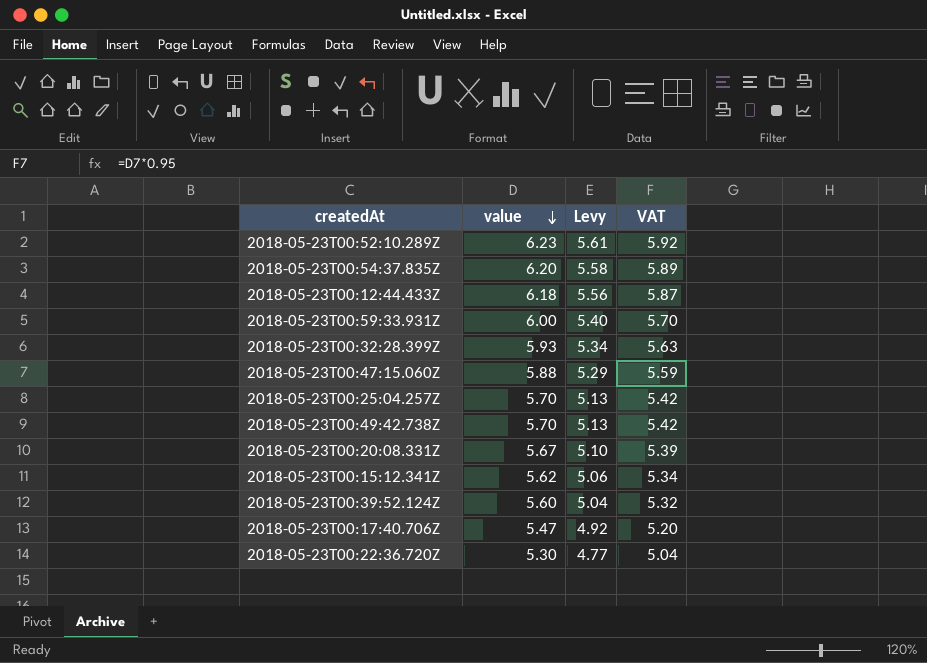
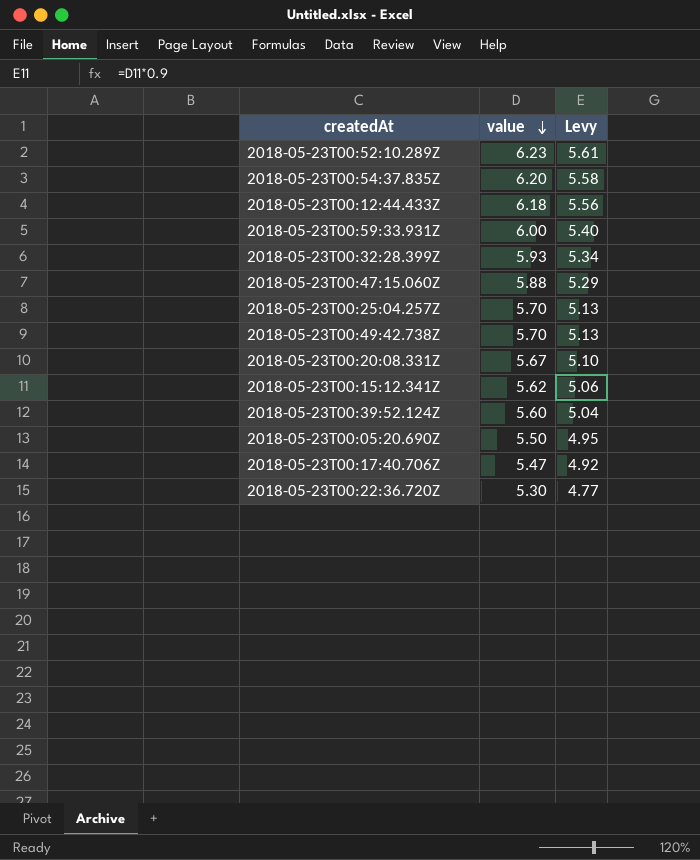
column VAT | formula: [value] * 0.95 -> none
row 2018-05-23T00:05:20.690Z: none -> 5.50 | 4.95

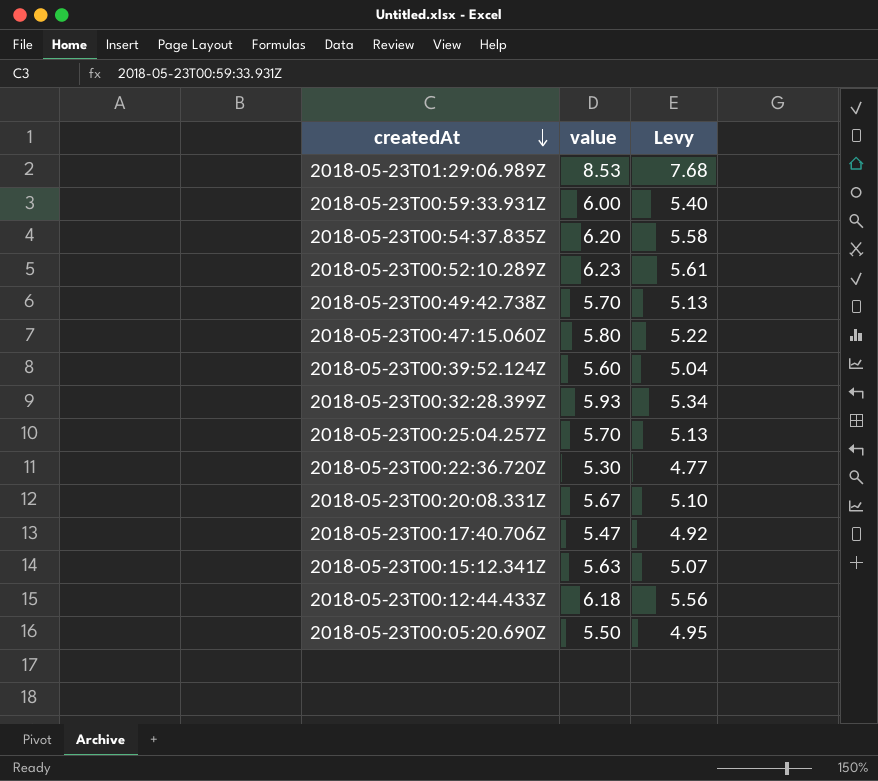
row order: value descending -> createdAt descending
row 2018-05-23T01:29:06.989Z: none -> 8.53 | 7.68
2018-05-23T00:47:15.060Z | value: 5.88 -> 5.80
2018-05-23T00:47:15.060Z | Levy: 5.29 -> 5.22
2018-05-23T00:15:12.341Z | value: 5.62 -> 5.63
2018-05-23T00:15:12.341Z | Levy: 5.06 -> 5.07

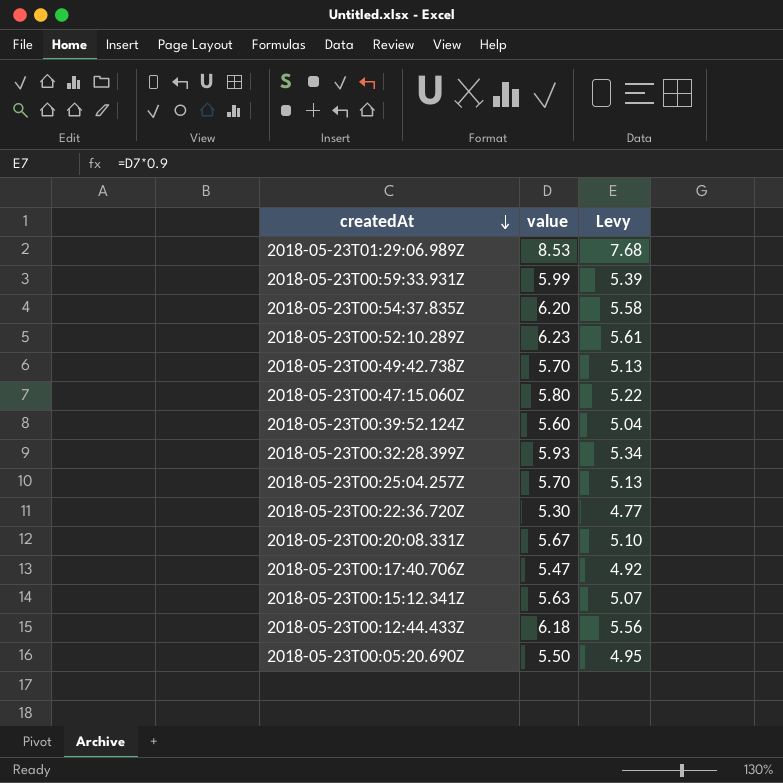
2018-05-23T00:59:33.931Z | value: 6.00 -> 5.99
2018-05-23T00:59:33.931Z | Levy: 5.40 -> 5.39

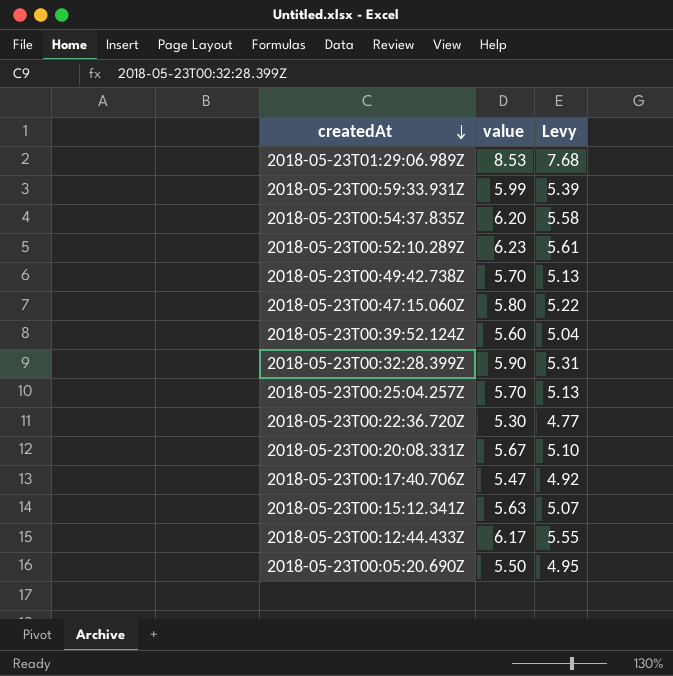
2018-05-23T00:32:28.399Z | value: 5.93 -> 5.90
2018-05-23T00:32:28.399Z | Levy: 5.34 -> 5.31
2018-05-23T00:12:44.433Z | value: 6.18 -> 6.17
2018-05-23T00:12:44.433Z | Levy: 5.56 -> 5.55

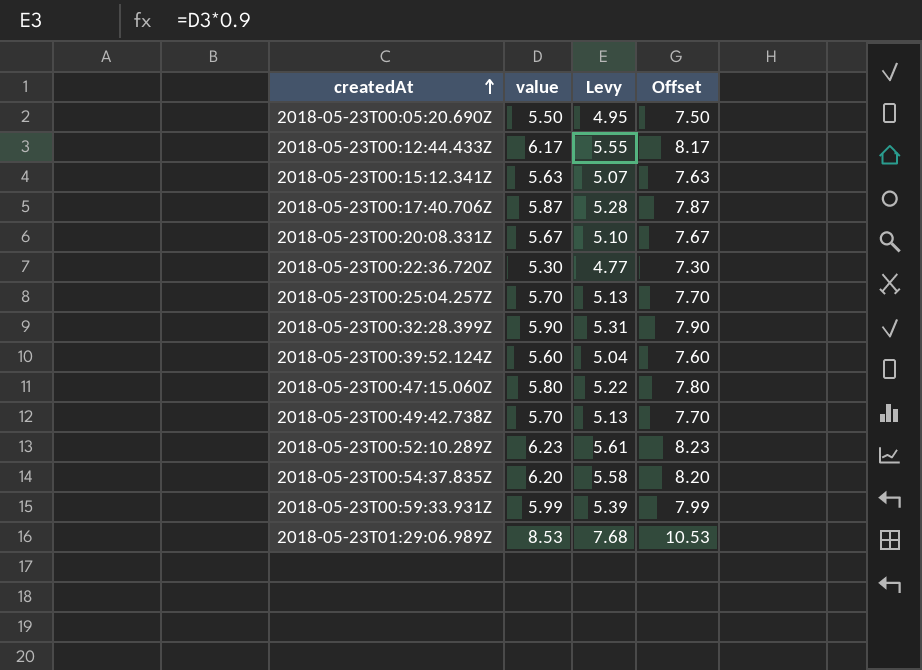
row order: createdAt descending -> createdAt ascending
column Offset | formula: none -> [value] + 2
2018-05-23T00:17:40.706Z | value: 5.47 -> 5.87
2018-05-23T00:17:40.706Z | Levy: 4.92 -> 5.28

